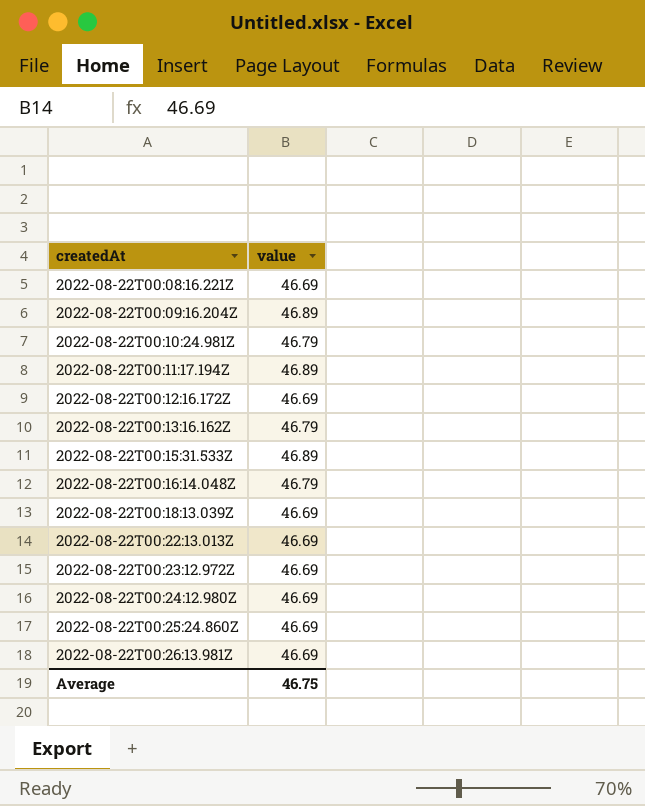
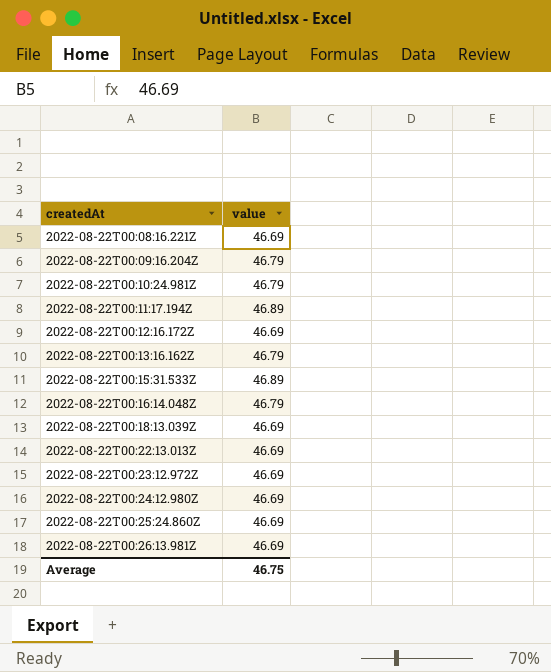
2022-08-22T00:09:16.204Z | value: 46.89 -> 46.79

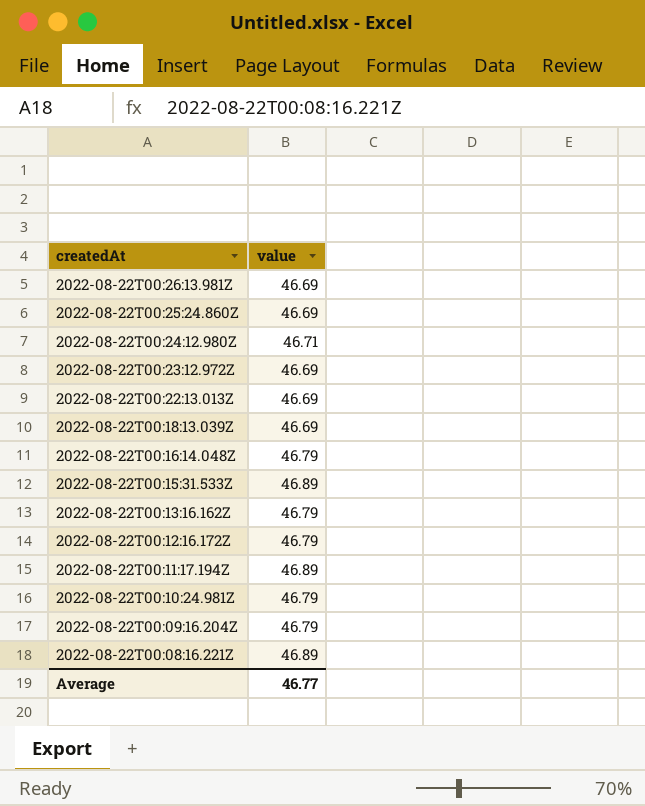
row order: createdAt ascending -> createdAt descending
2022-08-22T00:24:12.980Z | value: 46.69 -> 46.71
2022-08-22T00:12:16.172Z | value: 46.69 -> 46.79
2022-08-22T00:08:16.221Z | value: 46.69 -> 46.89
Average | value: 46.75 -> 46.77

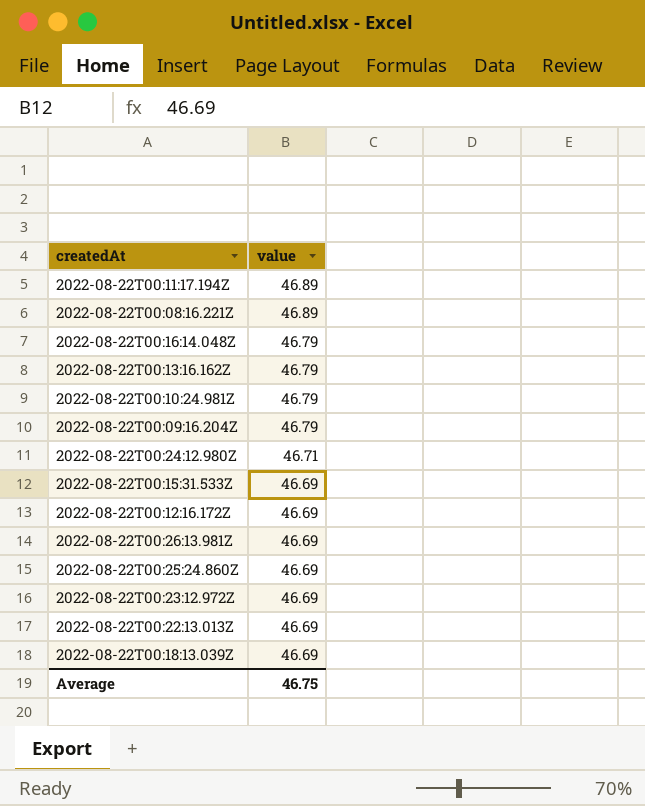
row order: createdAt descending -> value descending
2022-08-22T00:15:31.533Z | value: 46.89 -> 46.69
2022-08-22T00:12:16.172Z | value: 46.79 -> 46.69
Average | value: 46.77 -> 46.75

